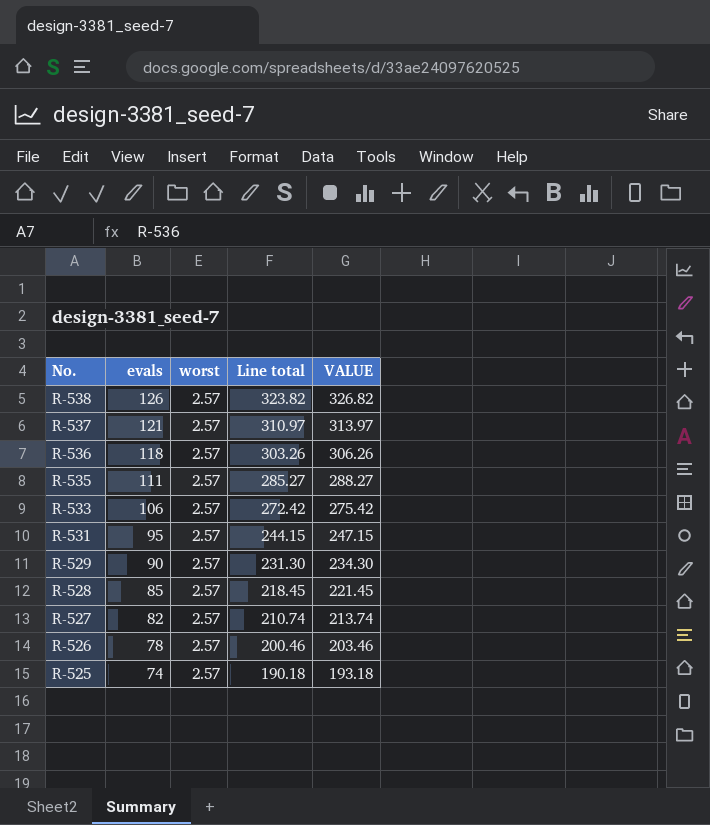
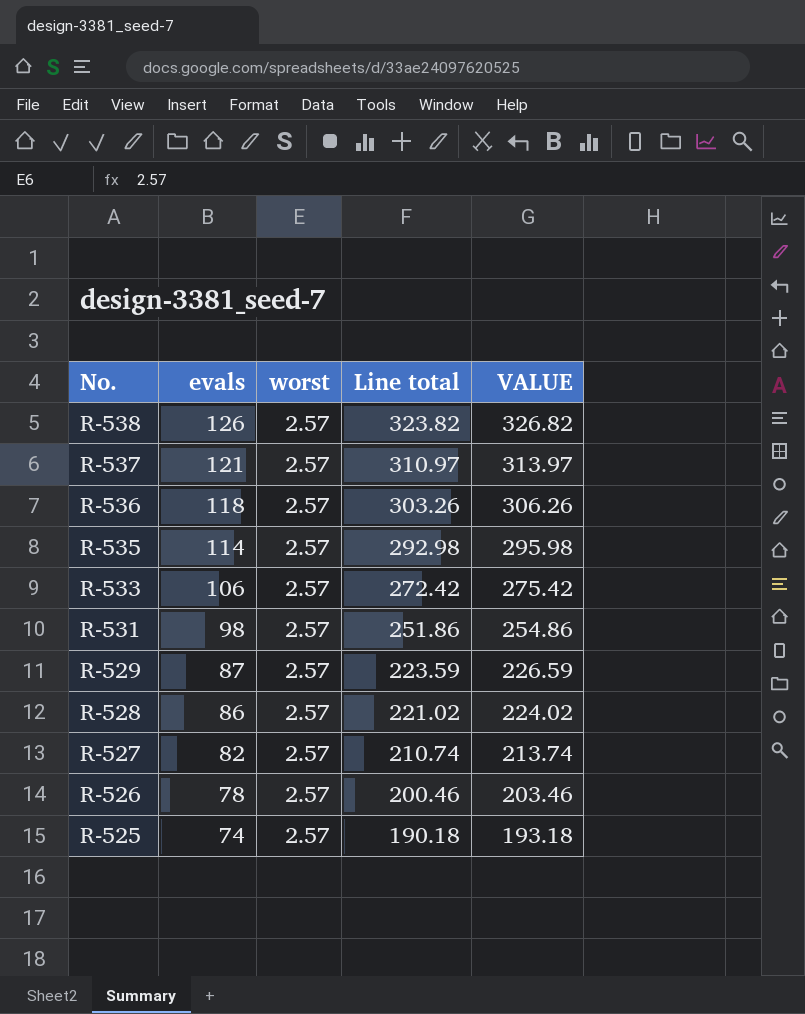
R-535 | evals: 111 -> 114
R-535 | Line total: 285.27 -> 292.98
R-535 | VALUE: 288.27 -> 295.98
R-531 | evals: 95 -> 98
R-531 | Line total: 244.15 -> 251.86
R-531 | VALUE: 247.15 -> 254.86
R-529 | evals: 90 -> 87
R-529 | Line total: 231.30 -> 223.59
R-529 | VALUE: 234.30 -> 226.59
R-528 | evals: 85 -> 86
R-528 | Line total: 218.45 -> 221.02
R-528 | VALUE: 221.45 -> 224.02

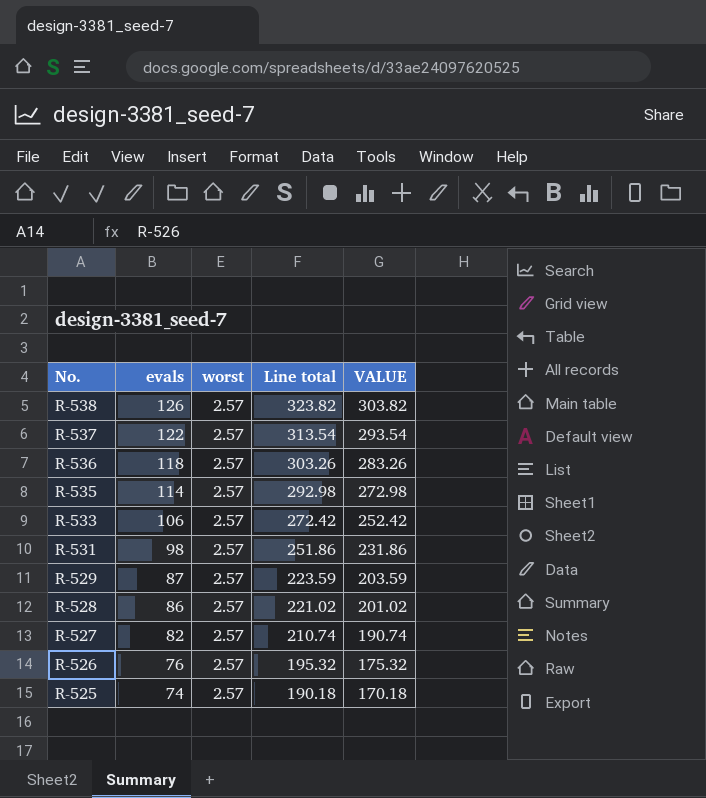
column VALUE | formula: [Line total] + 3 -> [Line total] - 20
R-537 | evals: 121 -> 122
R-537 | Line total: 310.97 -> 313.54
R-526 | evals: 78 -> 76
R-526 | Line total: 200.46 -> 195.32

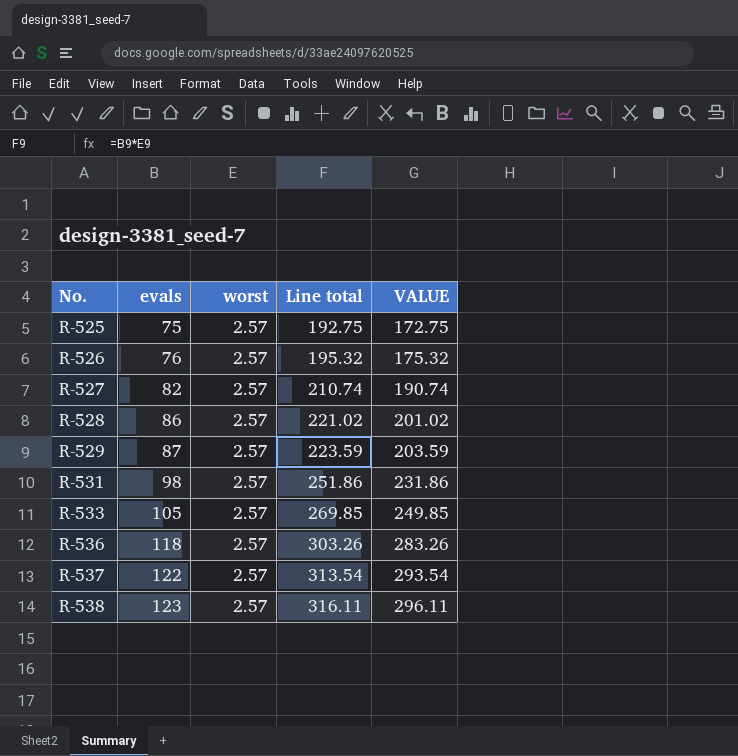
row order: No. descending -> No. ascending
row R-535: 114 | 2.57 | 292.98 | 272.98 -> none
R-525 | evals: 74 -> 75
R-525 | Line total: 190.18 -> 192.75
R-525 | VALUE: 170.18 -> 172.75
R-533 | evals: 106 -> 105
R-533 | Line total: 272.42 -> 269.85
R-533 | VALUE: 252.42 -> 249.85
R-538 | evals: 126 -> 123
R-538 | Line total: 323.82 -> 316.11
R-538 | VALUE: 303.82 -> 296.11

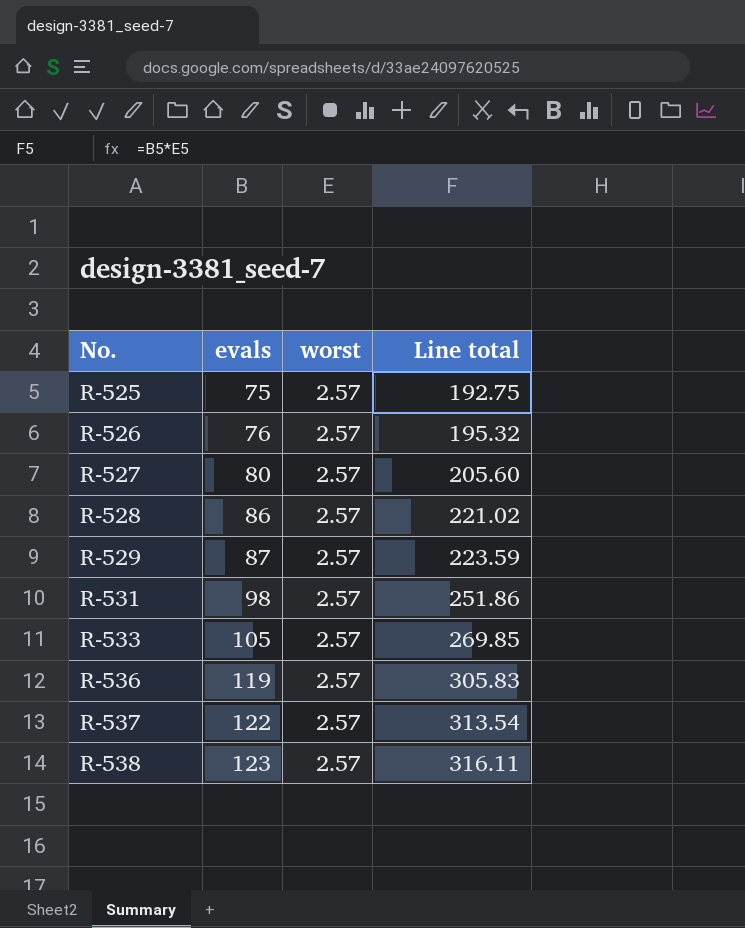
column VALUE | formula: [Line total] - 20 -> none
R-527 | evals: 82 -> 80
R-527 | Line total: 210.74 -> 205.60
R-536 | evals: 118 -> 119
R-536 | Line total: 303.26 -> 305.83

